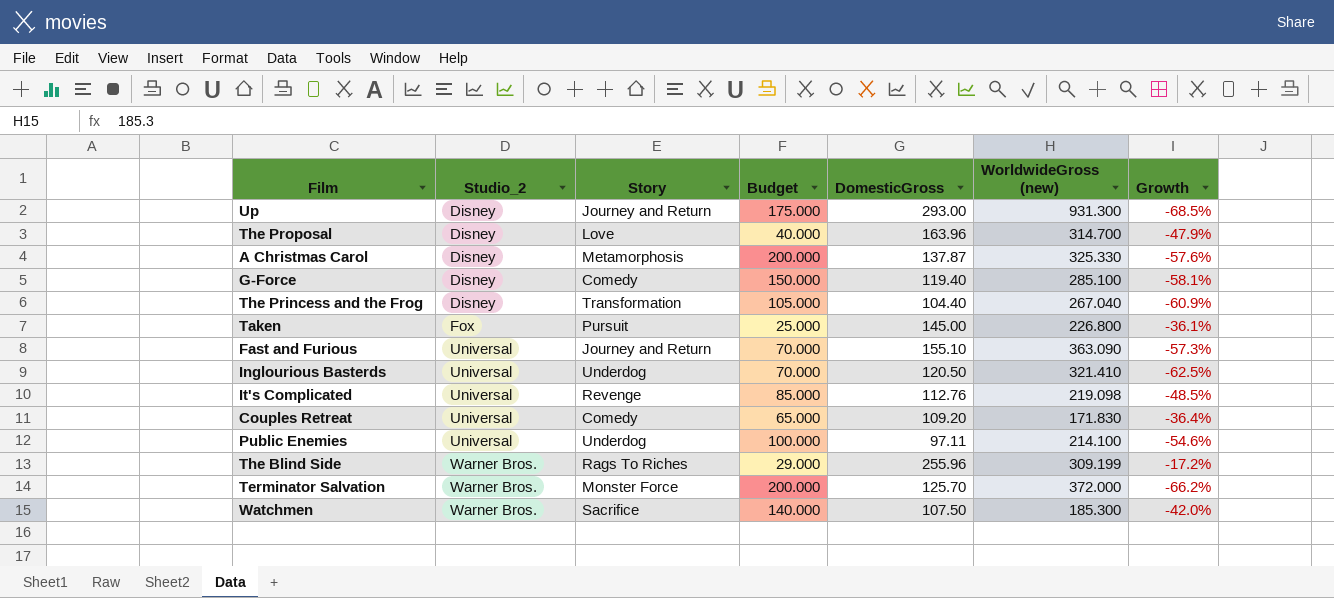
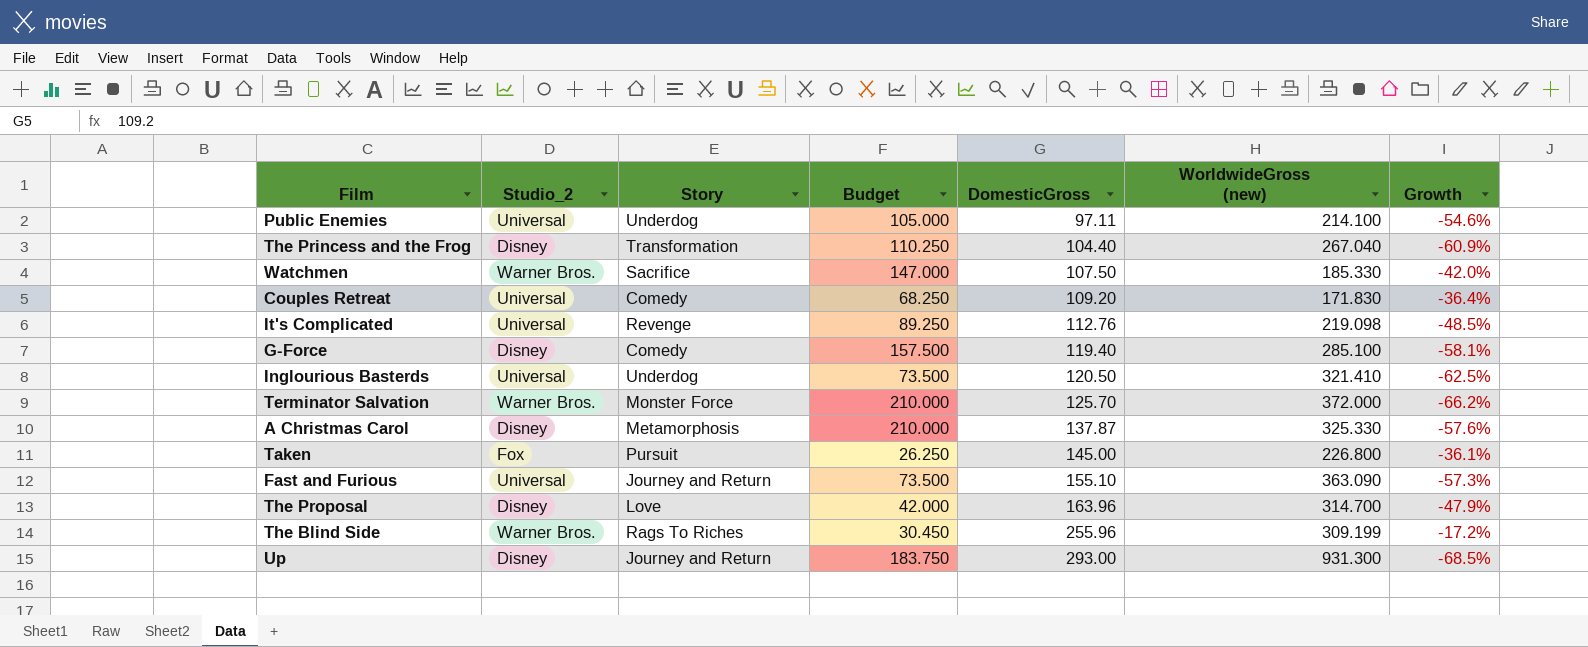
row order: Studio_2 ascending -> DomesticGross ascending
Public Enemies | Budget: 100.000 -> 105.000
The Princess and the Frog | Budget: 105.000 -> 110.250
Watchmen | Budget: 140.000 -> 147.000
Watchmen | WorldwideGross (new): 185.300 -> 185.330
Couples Retreat | Budget: 65.000 -> 68.250
It's Complicated | Budget: 85.000 -> 89.250
G-Force | Budget: 150.000 -> 157.500
Inglourious Basterds | Budget: 70.000 -> 73.500
Terminator Salvation | Budget: 200.000 -> 210.000
A Christmas Carol | Budget: 200.000 -> 210.000
Taken | Budget: 25.000 -> 26.250
Fast and Furious | Budget: 70.000 -> 73.500
The Proposal | Budget: 40.000 -> 42.000
The Blind Side | Budget: 29.000 -> 30.450
Up | Budget: 175.000 -> 183.750

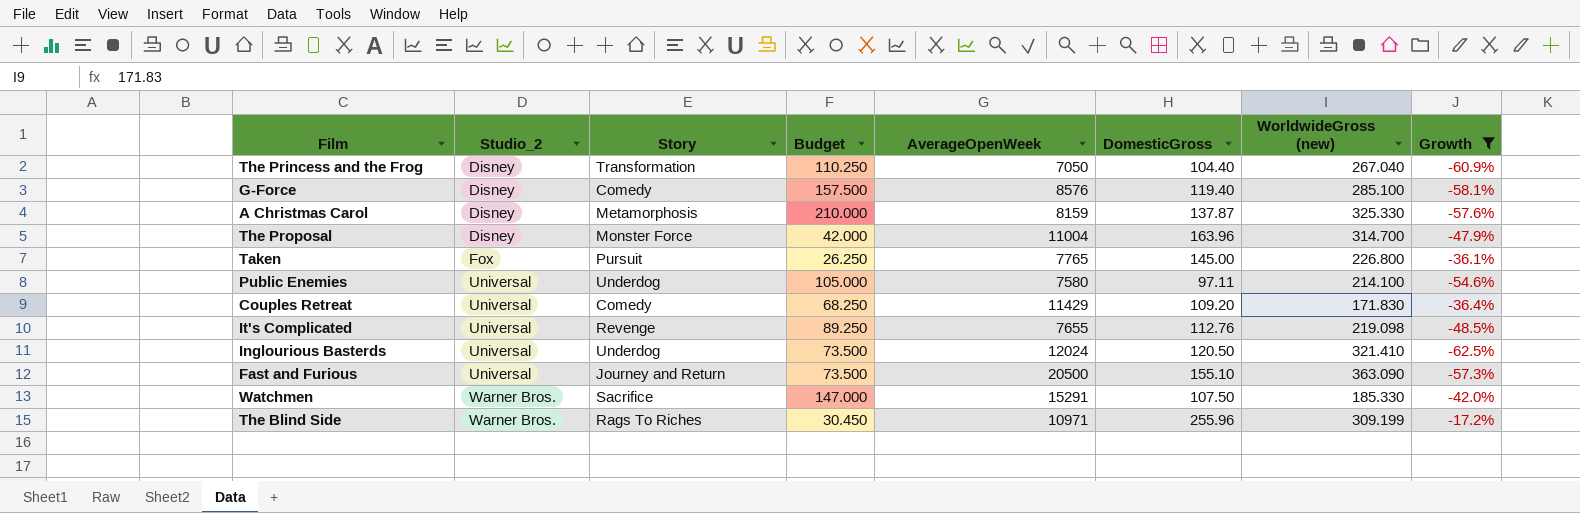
filter: none -> Growth >= -62.5%
row order: DomesticGross ascending -> Studio_2 ascending
column AverageOpenWeek | position: none -> 5
The Proposal | Story: Love -> Monster Force

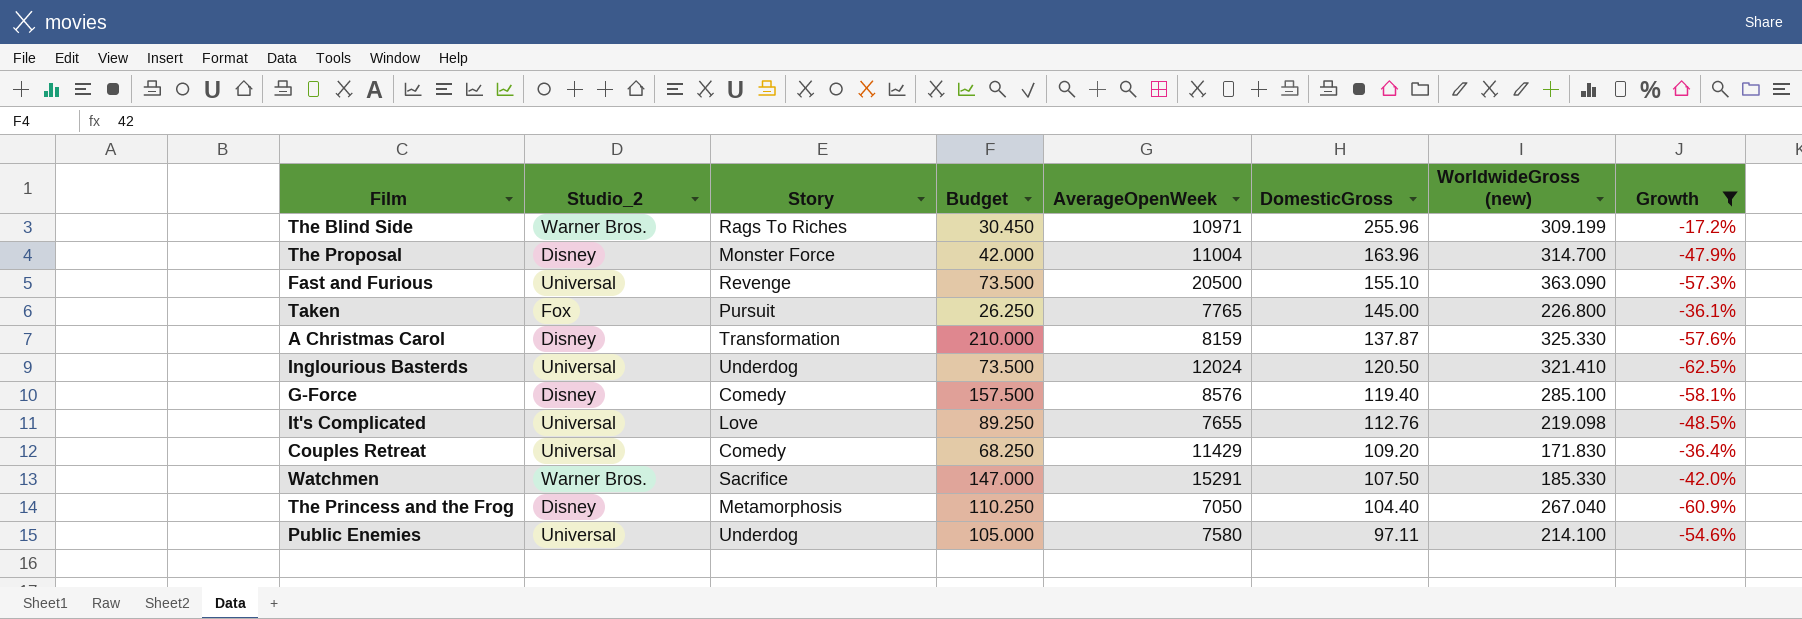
row order: Studio_2 ascending -> DomesticGross descending
Fast and Furious | Story: Journey and Return -> Revenge
A Christmas Carol | Story: Metamorphosis -> Transformation
It's Complicated | Story: Revenge -> Love
The Princess and the Frog | Story: Transformation -> Metamorphosis

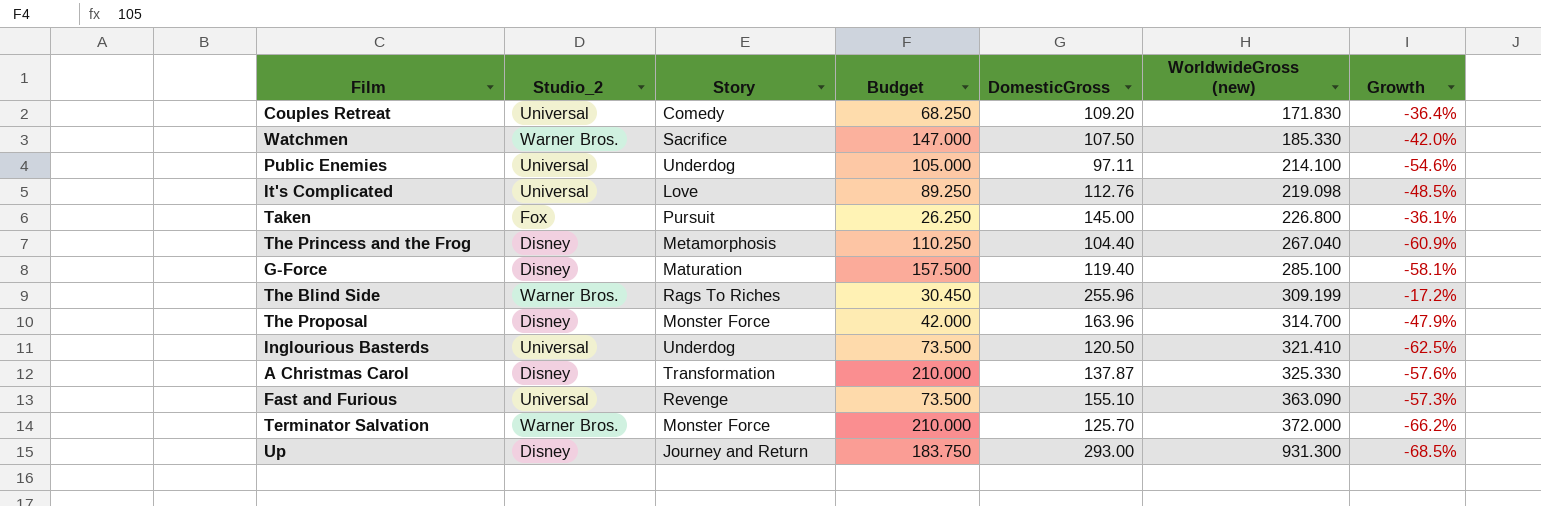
filter: Growth >= -62.5% -> none
row order: DomesticGross descending -> WorldwideGross (new) ascending
column AverageOpenWeek | position: 5 -> none
G-Force | Story: Comedy -> Maturation

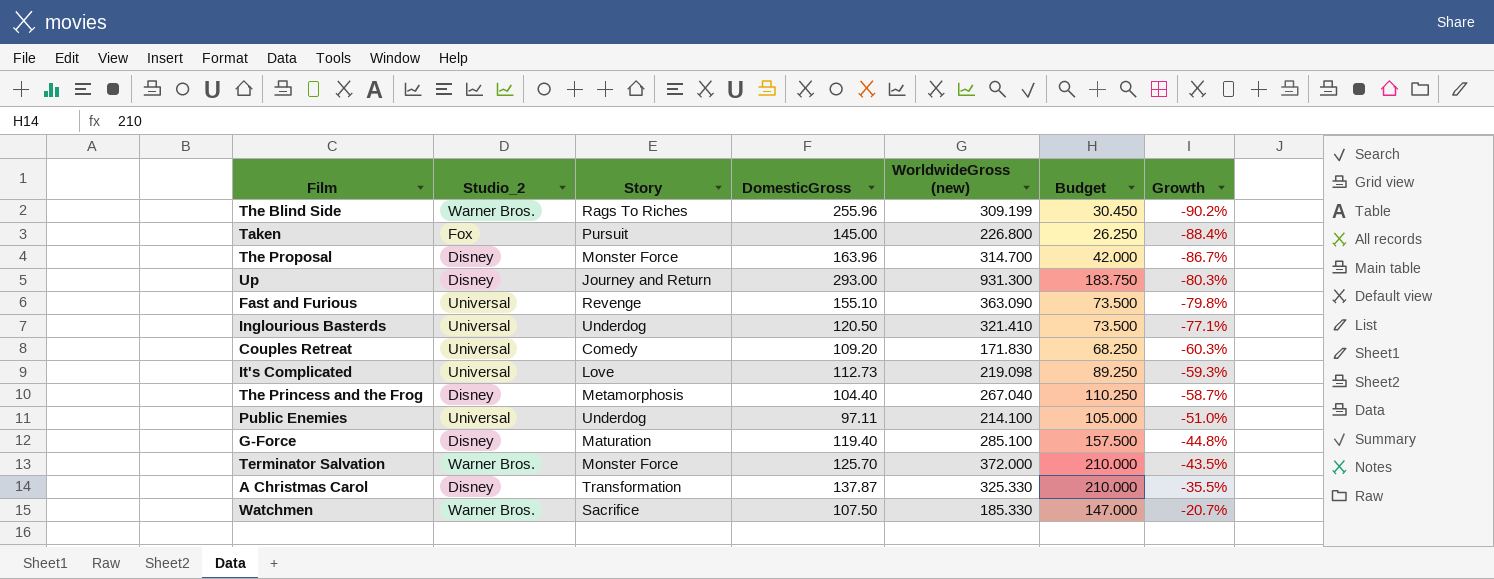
row order: WorldwideGross (new) ascending -> Growth ascending
column Budget | position: 4 -> 6
column Growth | formula: ([DomesticGross] - [WorldwideGross (new)]) / [WorldwideGross (new)] -> ([Budget] - [WorldwideGross (new)]) / [WorldwideGross (new)]
It's Complicated | DomesticGross: 112.76 -> 112.73

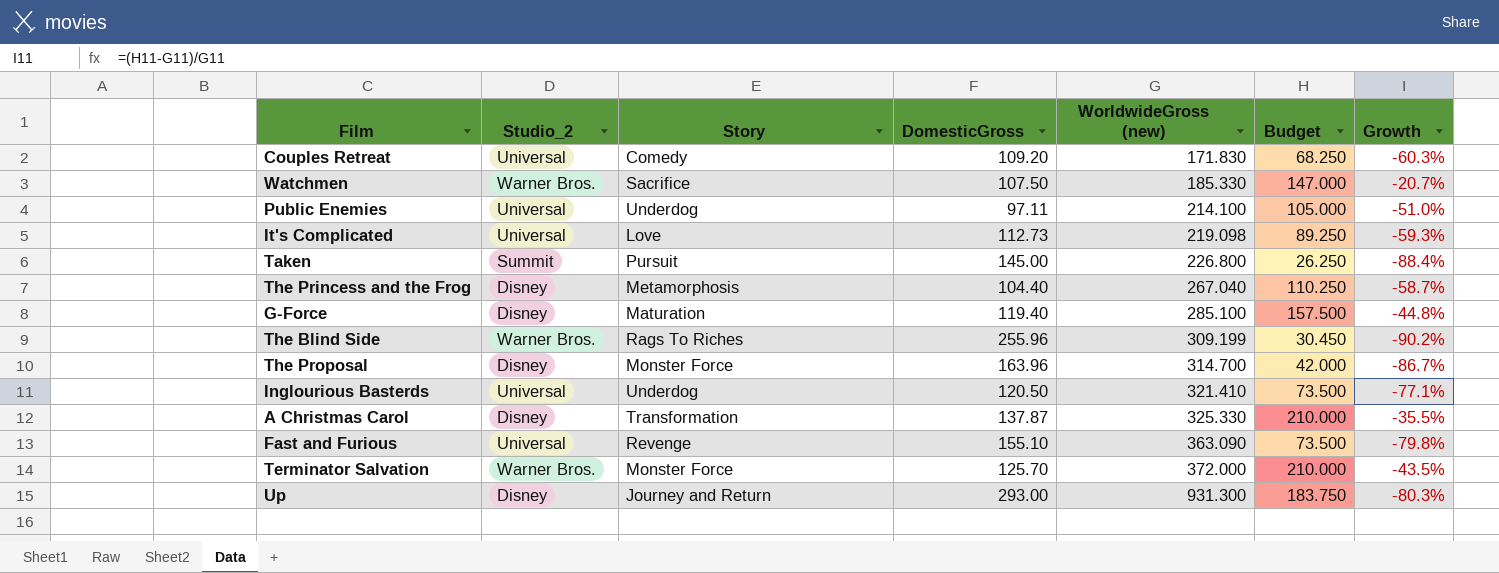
row order: Growth ascending -> WorldwideGross (new) ascending
Taken | Studio_2: Fox -> Summit

